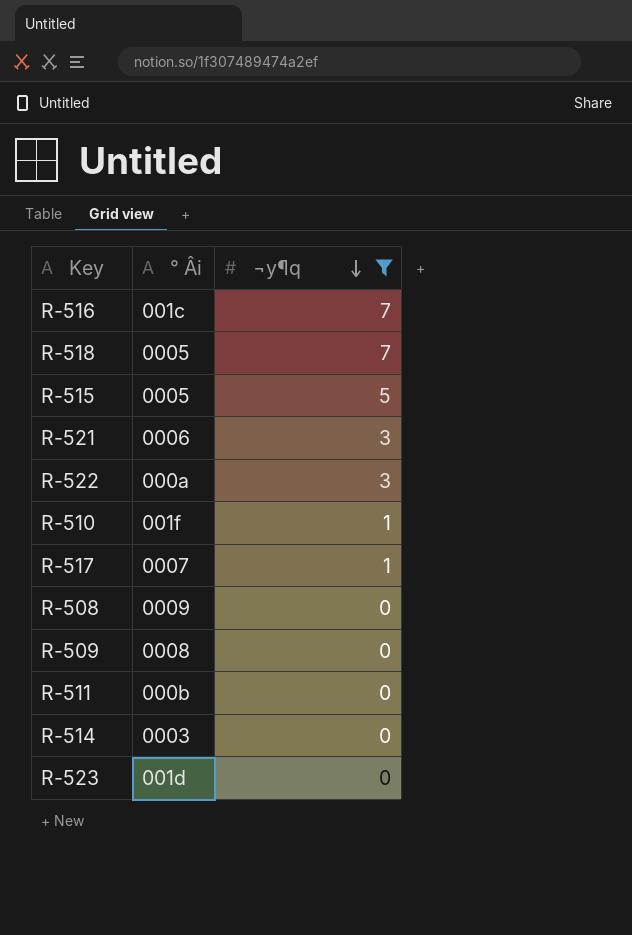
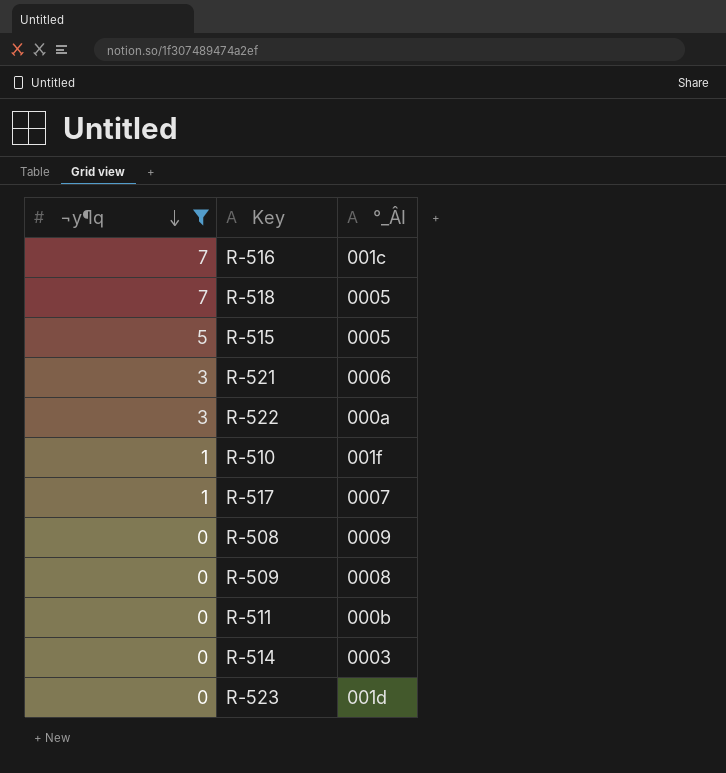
column ¬y¶q | position: 3 -> 1
column name: ° Âi -> °_ÂI

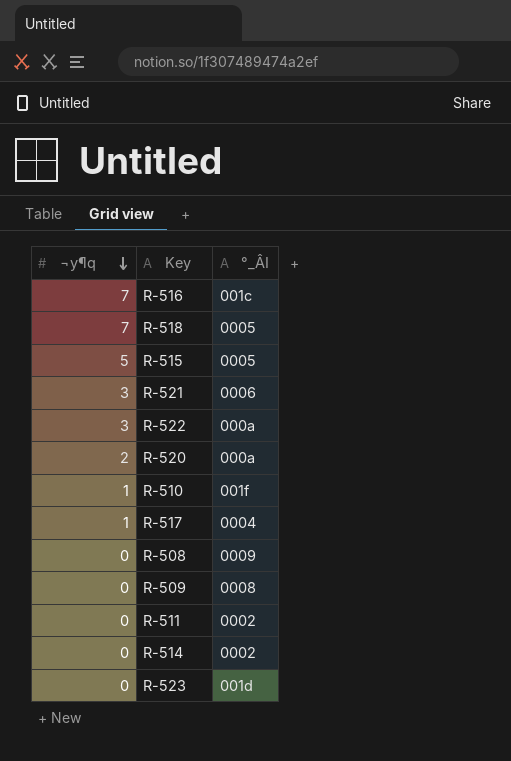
filter: ¬y¶q != 2 -> none
R-517 | °_ÂI: 0007 -> 0004
R-511 | °_ÂI: 000b -> 0002
R-514 | °_ÂI: 0003 -> 0002

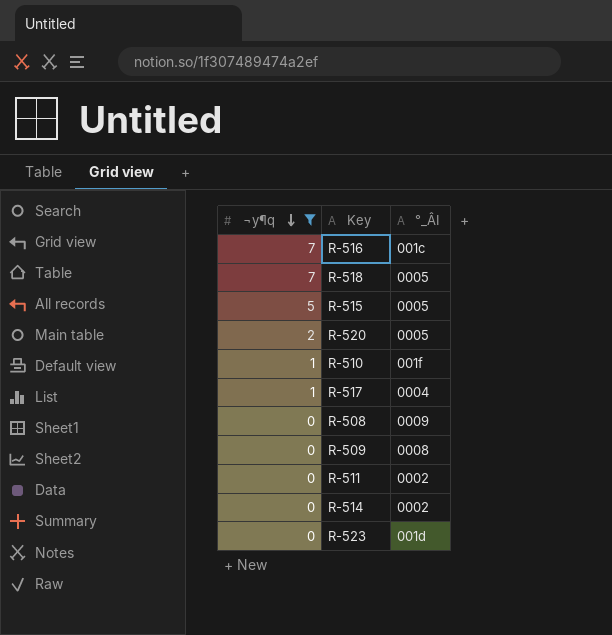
filter: none -> ¬y¶q != 3
R-520 | °_ÂI: 000a -> 0005

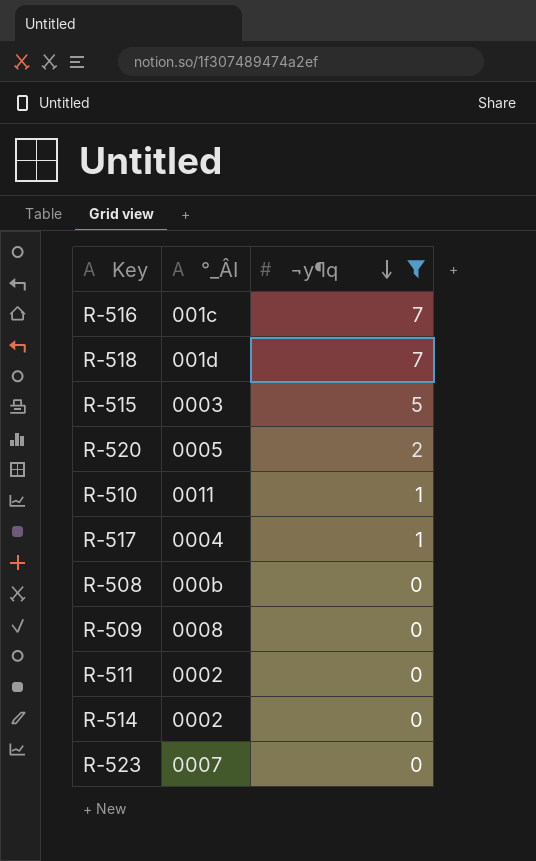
column ¬y¶q | position: 1 -> 3
R-518 | °_ÂI: 0005 -> 001d
R-515 | °_ÂI: 0005 -> 0003
R-510 | °_ÂI: 001f -> 0011
R-508 | °_ÂI: 0009 -> 000b
R-523 | °_ÂI: 001d -> 0007

